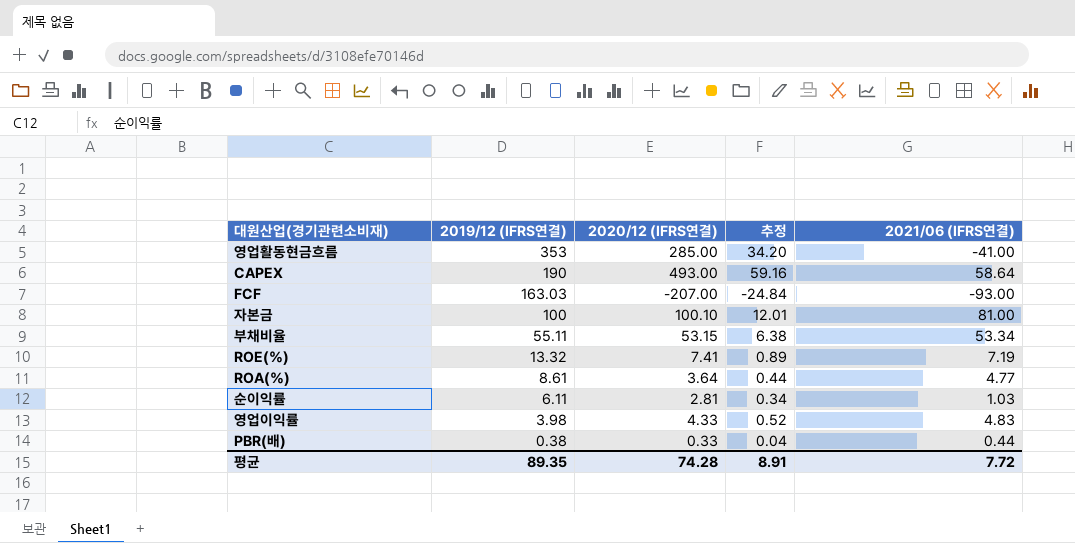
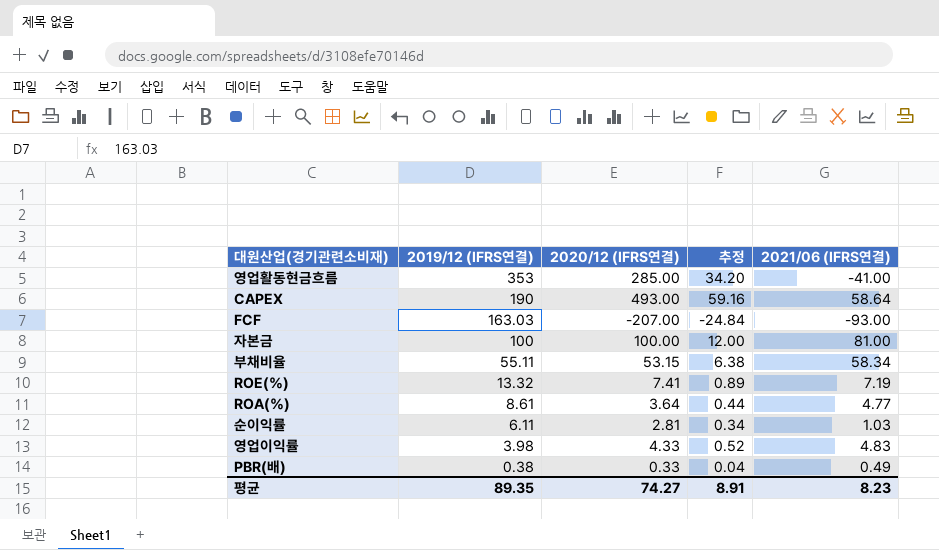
자본금 | 2020/12 (IFRS연결): 100.10 -> 100.00
자본금 | 추정: 12.01 -> 12.00
부채비율 | 2021/06 (IFRS연결): 53.34 -> 58.34
PBR(배) | 2021/06 (IFRS연결): 0.44 -> 0.49
평균 | 2020/12 (IFRS연결): 74.28 -> 74.27
평균 | 2021/06 (IFRS연결): 7.72 -> 8.23

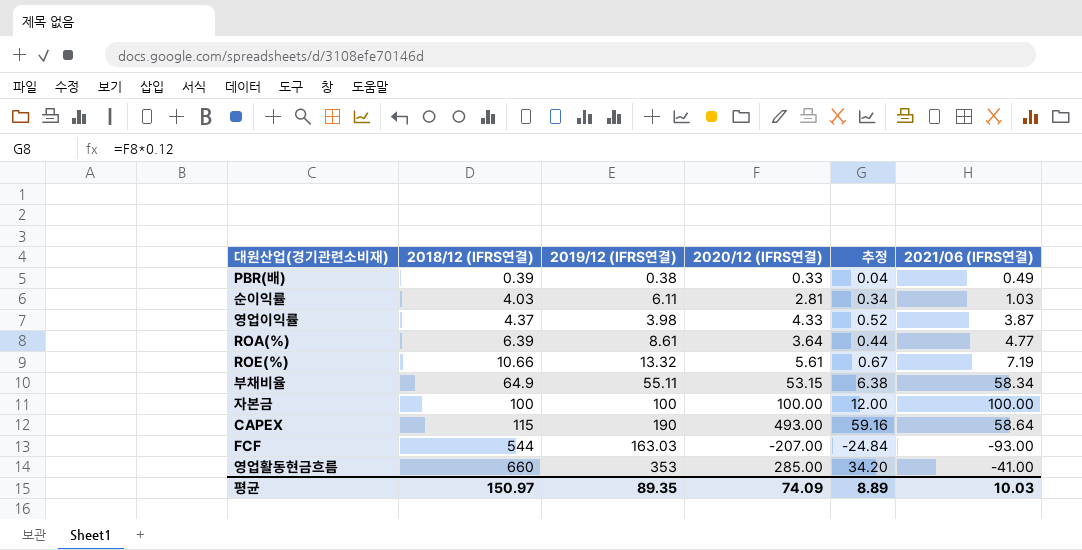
row order: 2019/12 (IFRS연결) descending -> 2018/12 (IFRS연결) ascending
column 2018/12 (IFRS연결) | position: none -> 2
영업이익률 | 2021/06 (IFRS연결): 4.83 -> 3.87
ROE(%) | 2020/12 (IFRS연결): 7.41 -> 5.61
ROE(%) | 추정: 0.89 -> 0.67
자본금 | 2021/06 (IFRS연결): 81.00 -> 100.00
평균 | 2020/12 (IFRS연결): 74.27 -> 74.09
평균 | 추정: 8.91 -> 8.89
평균 | 2021/06 (IFRS연결): 8.23 -> 10.03

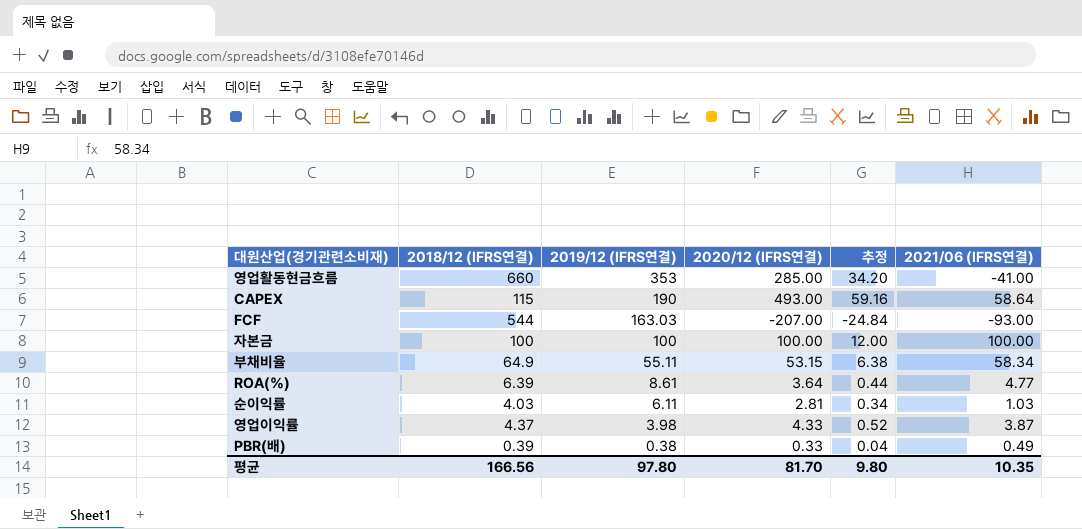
row order: 2018/12 (IFRS연결) ascending -> 2019/12 (IFRS연결) descending
row ROE(%): 10.66 | 13.32 | 5.61 | 0.67 | 7.19 -> none
평균 | 2018/12 (IFRS연결): 150.97 -> 166.56
평균 | 2019/12 (IFRS연결): 89.35 -> 97.80
평균 | 2020/12 (IFRS연결): 74.09 -> 81.70
평균 | 추정: 8.89 -> 9.80
평균 | 2021/06 (IFRS연결): 10.03 -> 10.35

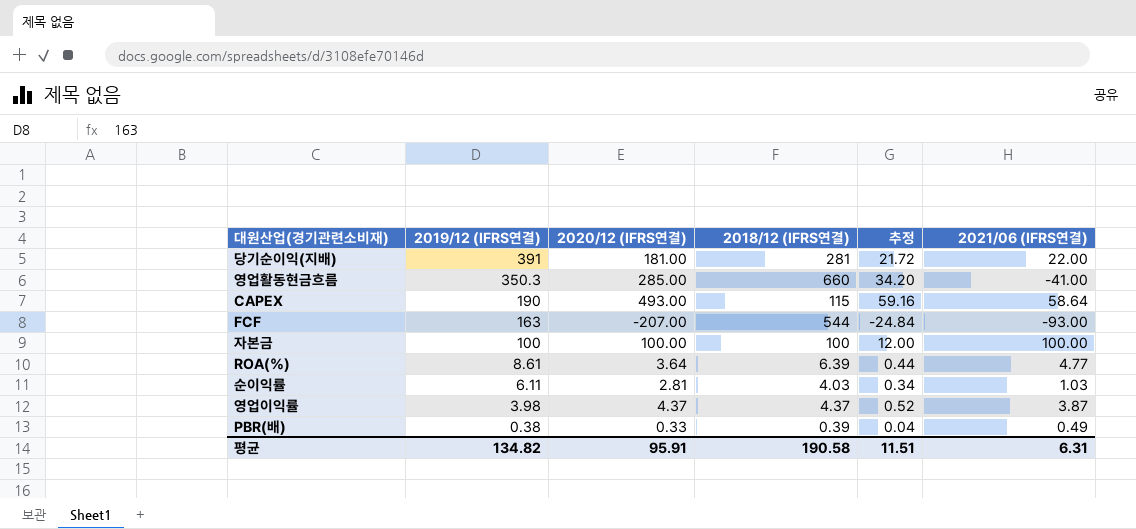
column 2018/12 (IFRS연결) | position: 2 -> 4
row 부채비율: 64.9 | 55.11 | 53.15 | 6.38 | 58.34 -> none
row 당기순이익(지배): none -> 391 | 181.00 | 281 | 21.72 | 22.00
영업활동현금흐름 | 2019/12 (IFRS연결): 353 -> 350.3
FCF | 2019/12 (IFRS연결): 163.03 -> 163
영업이익률 | 2020/12 (IFRS연결): 4.33 -> 4.37
평균 | 2019/12 (IFRS연결): 97.80 -> 134.82
평균 | 2020/12 (IFRS연결): 81.70 -> 95.91
평균 | 2018/12 (IFRS연결): 166.56 -> 190.58
평균 | 추정: 9.80 -> 11.51
평균 | 2021/06 (IFRS연결): 10.35 -> 6.31

